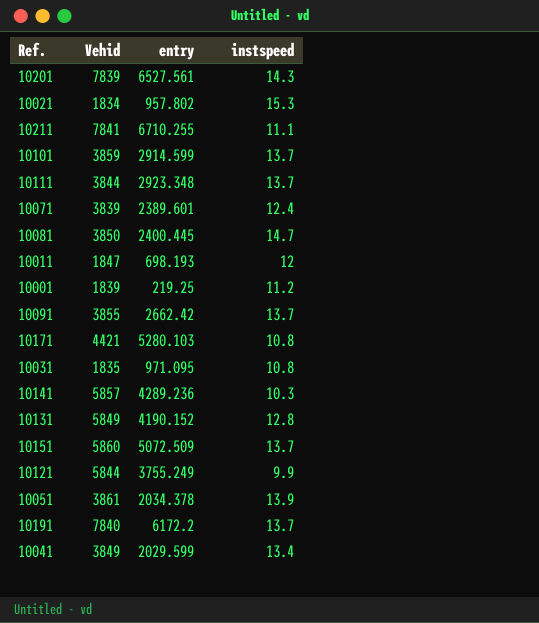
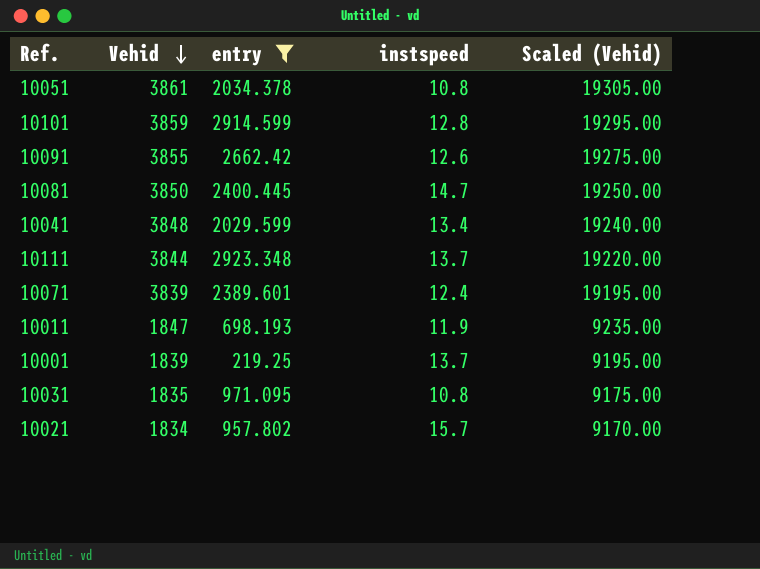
filter: none -> entry <= 2923.348
row order: none -> Vehid descending
column Scaled (Vehid) | formula: none -> [Vehid] * 5
10051 | instspeed: 13.9 -> 10.8
10101 | instspeed: 13.7 -> 12.8
10091 | instspeed: 13.7 -> 12.6
10041 | Vehid: 3849 -> 3848
10011 | instspeed: 12 -> 11.9
10001 | instspeed: 11.2 -> 13.7
10021 | instspeed: 15.3 -> 15.7

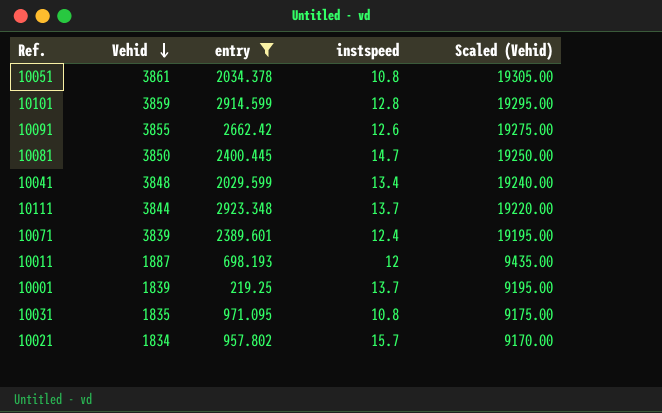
10011 | Vehid: 1847 -> 1887
10011 | instspeed: 11.9 -> 12
10011 | Scaled (Vehid): 9235.00 -> 9435.00

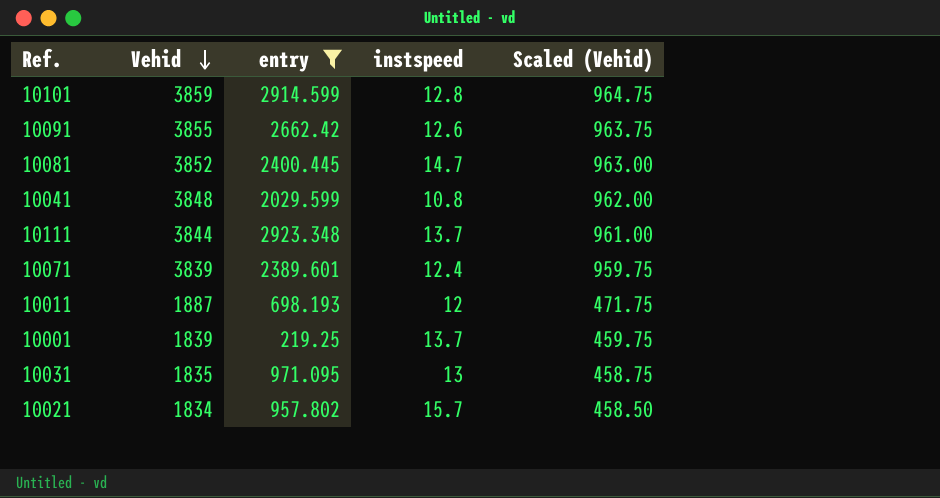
column Scaled (Vehid) | formula: [Vehid] * 5 -> [Vehid] * 0.25
row 10051: 3861 | 2034.378 | 10.8 | 19305.00 -> none
10081 | Vehid: 3850 -> 3852
10041 | instspeed: 13.4 -> 10.8
10031 | instspeed: 10.8 -> 13

